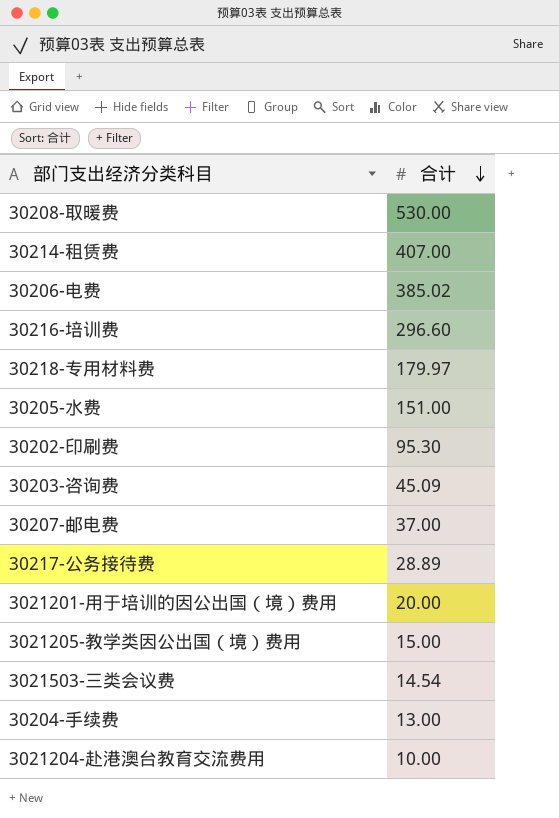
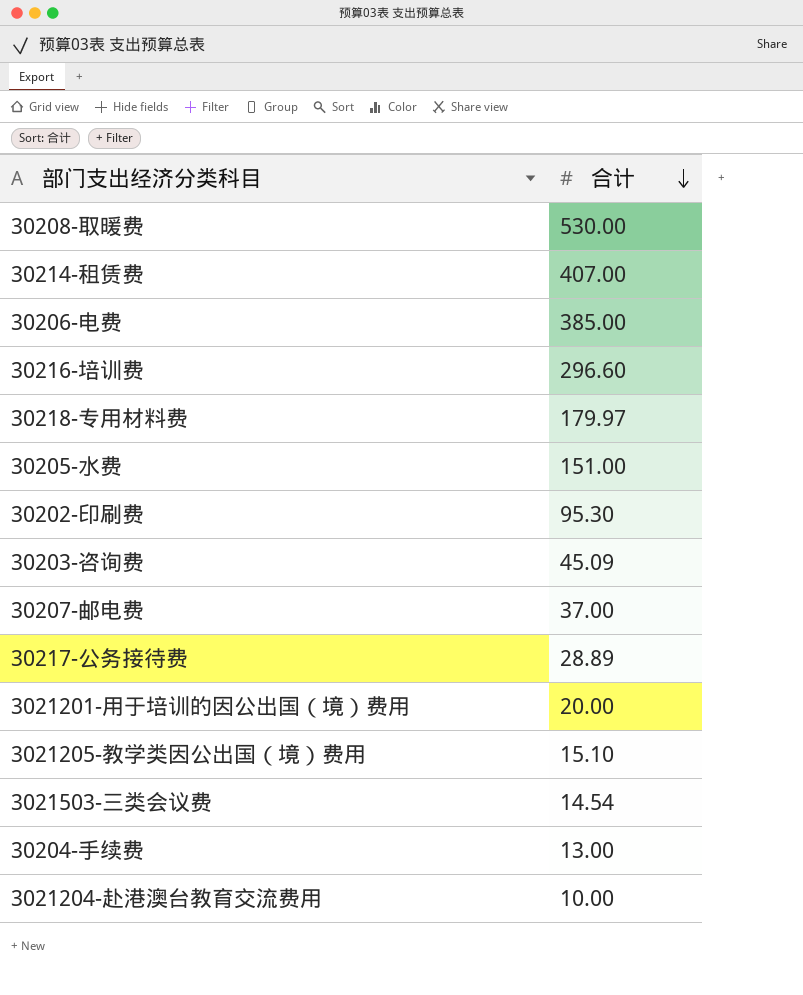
30206-电费 | 合计: 385.02 -> 385.00
3021205-教学类因公出国（境）费用 | 合计: 15.00 -> 15.10

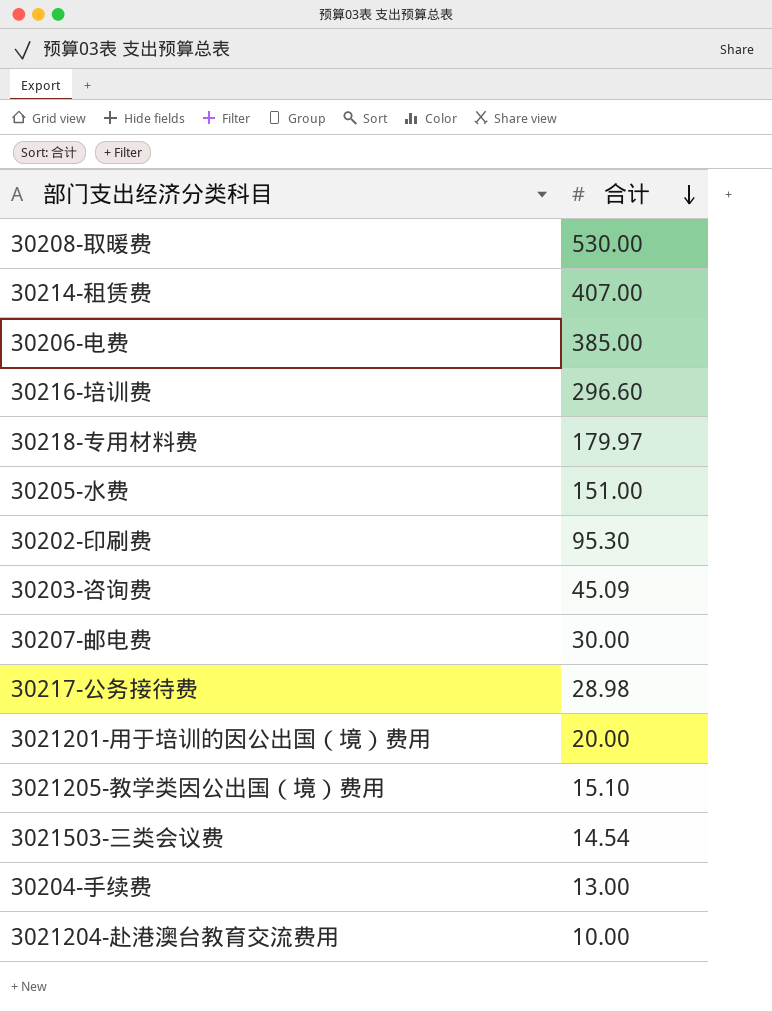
30207-邮电费 | 合计: 37.00 -> 30.00
30217-公务接待费 | 合计: 28.89 -> 28.98

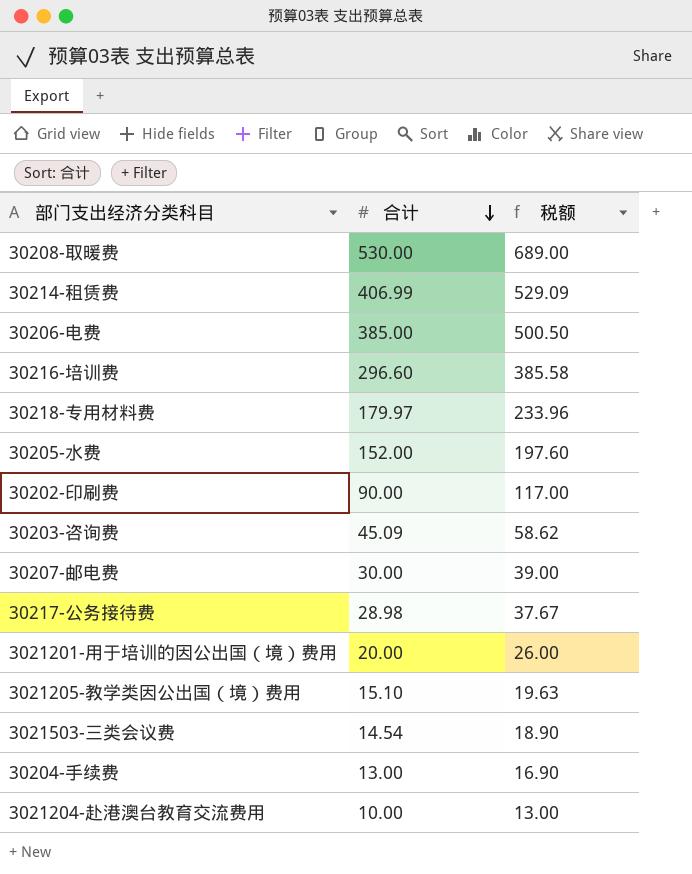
column 税额 | formula: none -> [合计] * 1.3
30214-租赁费 | 合计: 407.00 -> 406.99
30205-水费 | 合计: 151.00 -> 152.00
30202-印刷费 | 合计: 95.30 -> 90.00

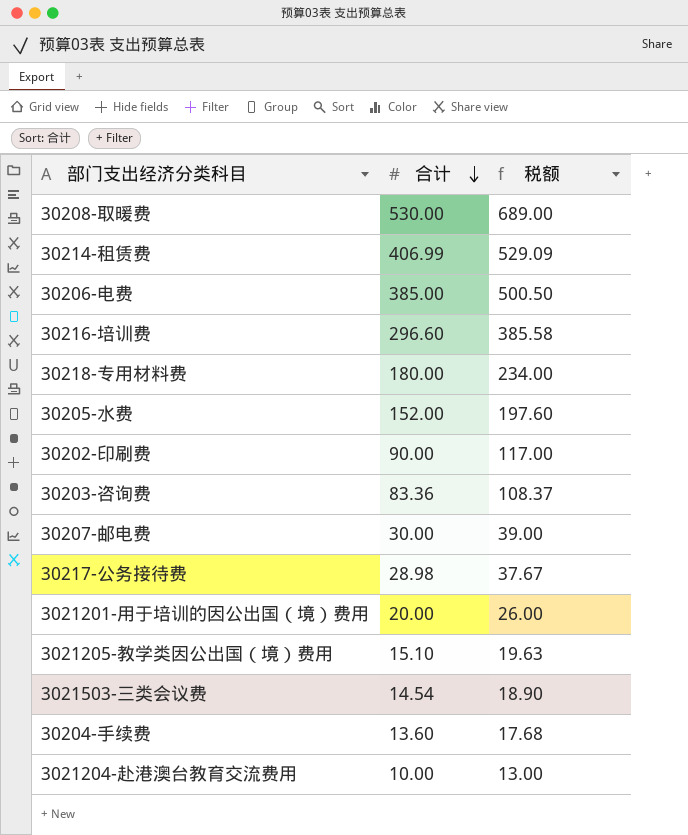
30218-专用材料费 | 合计: 179.97 -> 180.00
30218-专用材料费 | 税额: 233.96 -> 234.00
30203-咨询费 | 合计: 45.09 -> 83.36
30203-咨询费 | 税额: 58.62 -> 108.37
30204-手续费 | 合计: 13.00 -> 13.60
30204-手续费 | 税额: 16.90 -> 17.68

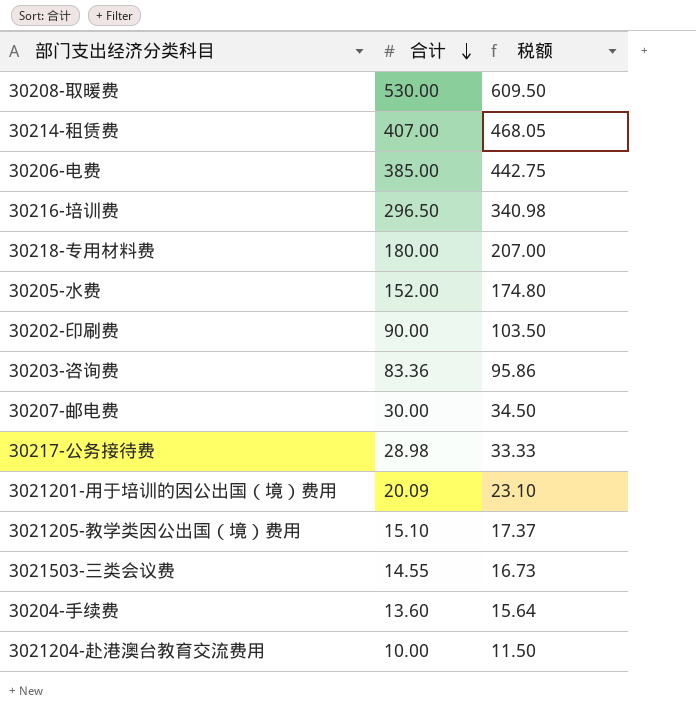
column 税额 | formula: [合计] * 1.3 -> [合计] * 1.15
30214-租赁费 | 合计: 406.99 -> 407.00
30216-培训费 | 合计: 296.60 -> 296.50
3021201-用于培训的因公出国（境）费用 | 合计: 20.00 -> 20.09
3021503-三类会议费 | 合计: 14.54 -> 14.55

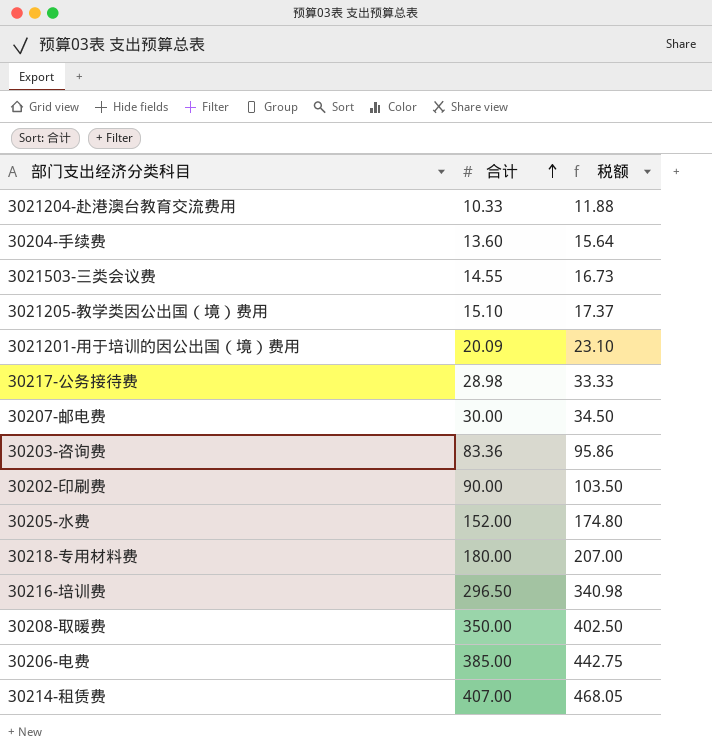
row order: 合计 descending -> 合计 ascending
3021204-赴港澳台教育交流费用 | 合计: 10.00 -> 10.33
3021204-赴港澳台教育交流费用 | 税额: 11.50 -> 11.88
30208-取暖费 | 合计: 530.00 -> 350.00
30208-取暖费 | 税额: 609.50 -> 402.50

